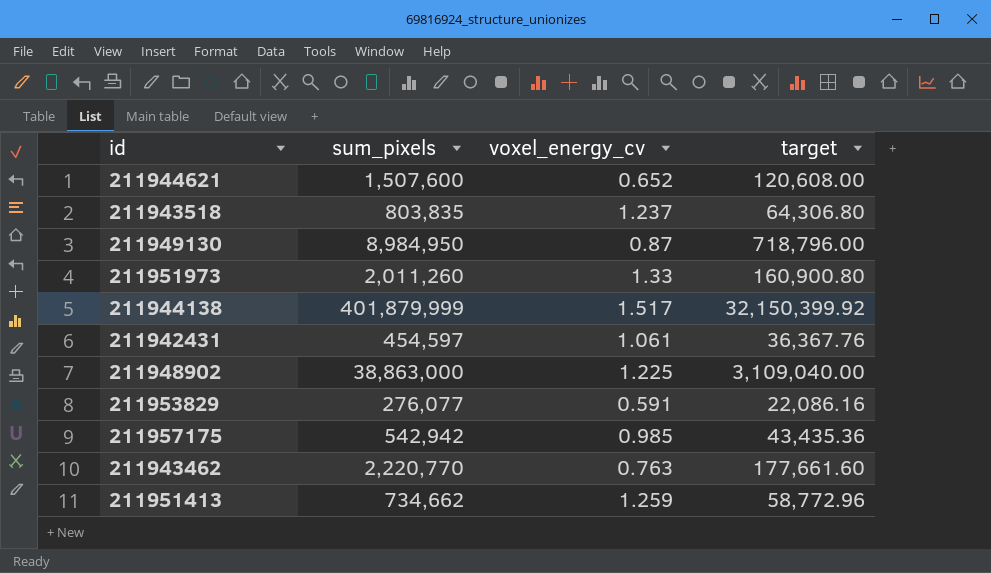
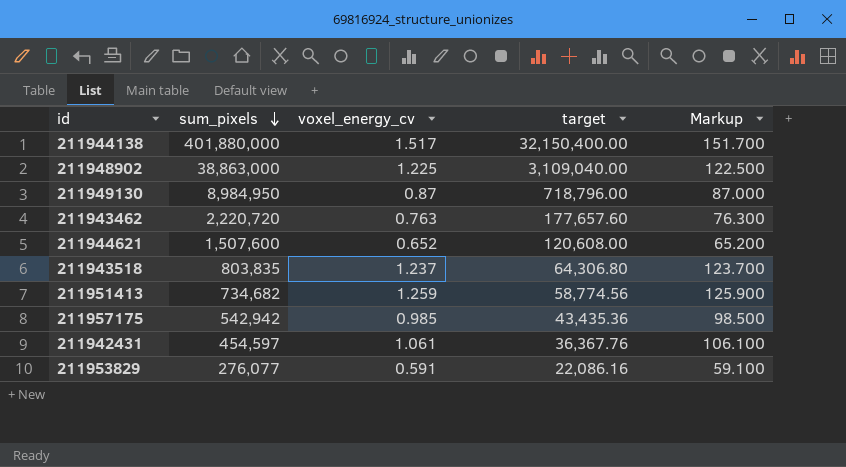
row order: none -> sum_pixels descending
column Markup | formula: none -> [voxel_energy_cv] * 100
row 211951973: 2,011,260 | 1.33 | 160,900.80 -> none
211944138 | sum_pixels: 401,879,999 -> 401,880,000
211944138 | target: 32,150,399.92 -> 32,150,400.00
211943462 | sum_pixels: 2,220,770 -> 2,220,720
211943462 | target: 177,661.60 -> 177,657.60
211951413 | sum_pixels: 734,662 -> 734,682
211951413 | target: 58,772.96 -> 58,774.56

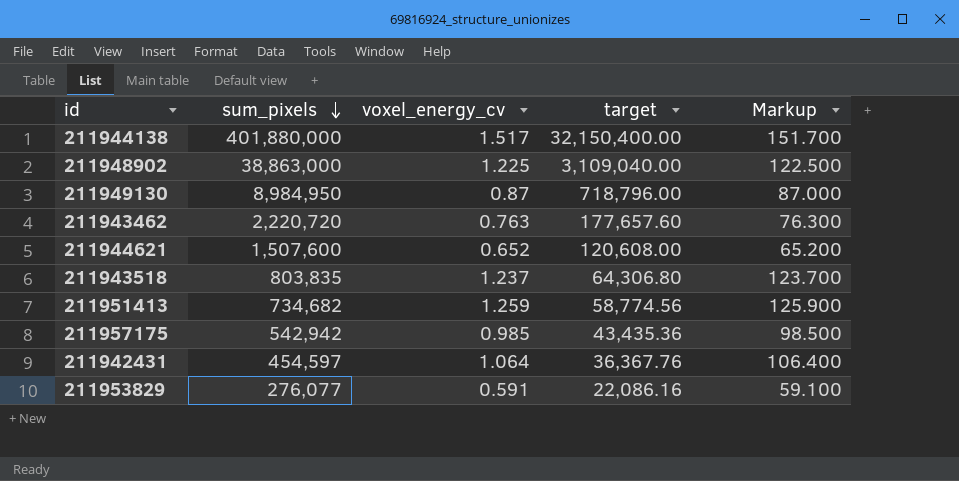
211942431 | voxel_energy_cv: 1.061 -> 1.064
211942431 | Markup: 106.100 -> 106.400

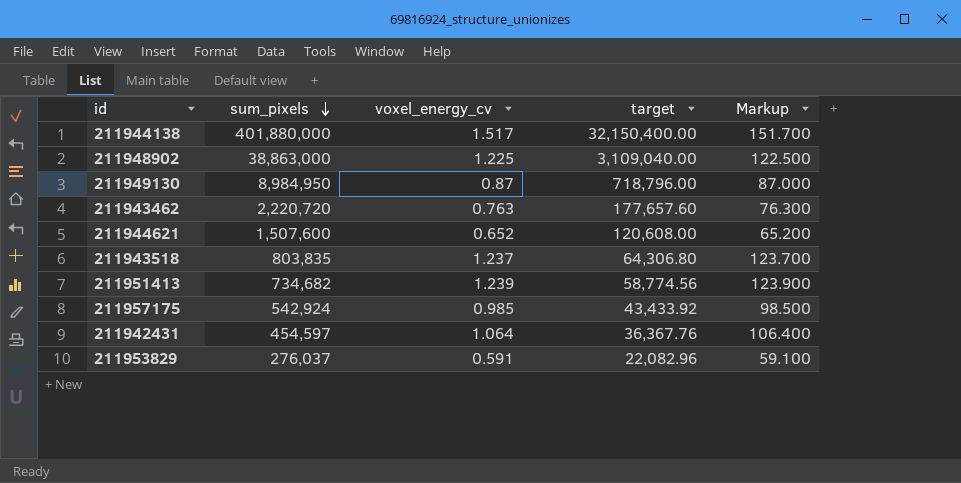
211951413 | voxel_energy_cv: 1.259 -> 1.239
211951413 | Markup: 125.900 -> 123.900
211957175 | sum_pixels: 542,942 -> 542,924
211957175 | target: 43,435.36 -> 43,433.92
211953829 | sum_pixels: 276,077 -> 276,037
211953829 | target: 22,086.16 -> 22,082.96

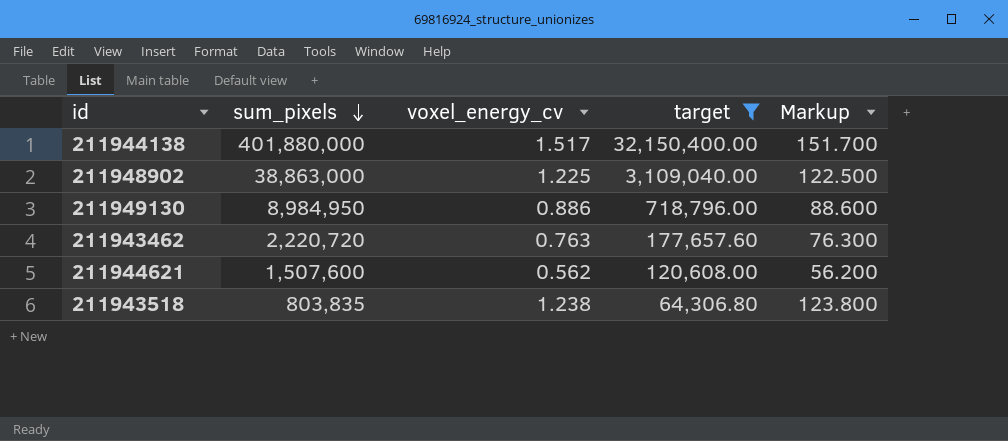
filter: none -> target >= 64,306.80
211949130 | voxel_energy_cv: 0.87 -> 0.886
211949130 | Markup: 87.000 -> 88.600
211944621 | voxel_energy_cv: 0.652 -> 0.562
211944621 | Markup: 65.200 -> 56.200
211943518 | voxel_energy_cv: 1.237 -> 1.238
211943518 | Markup: 123.700 -> 123.800

